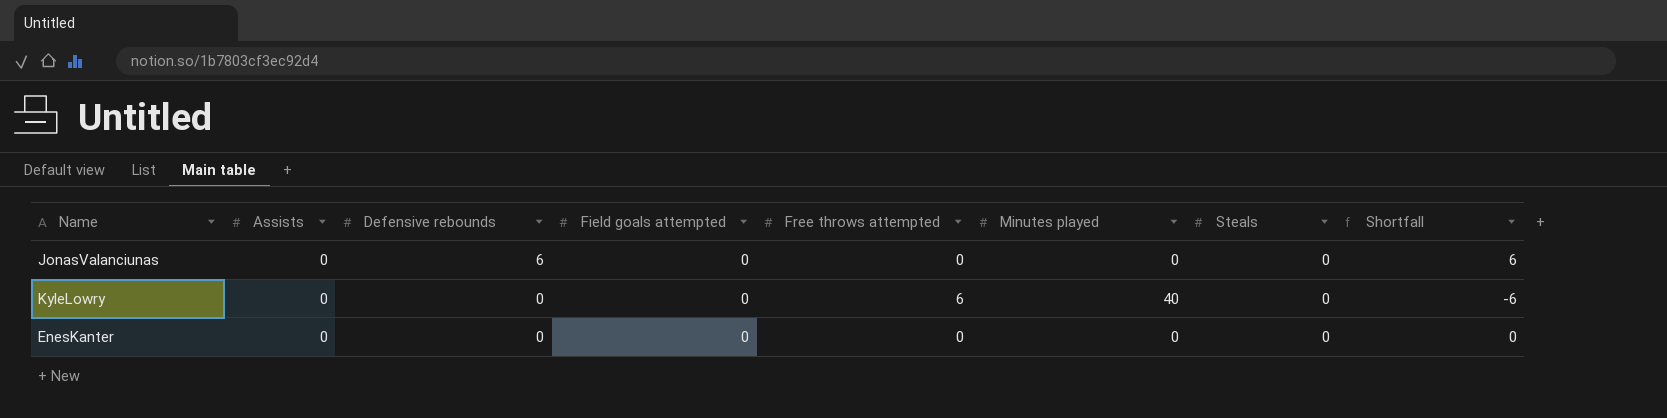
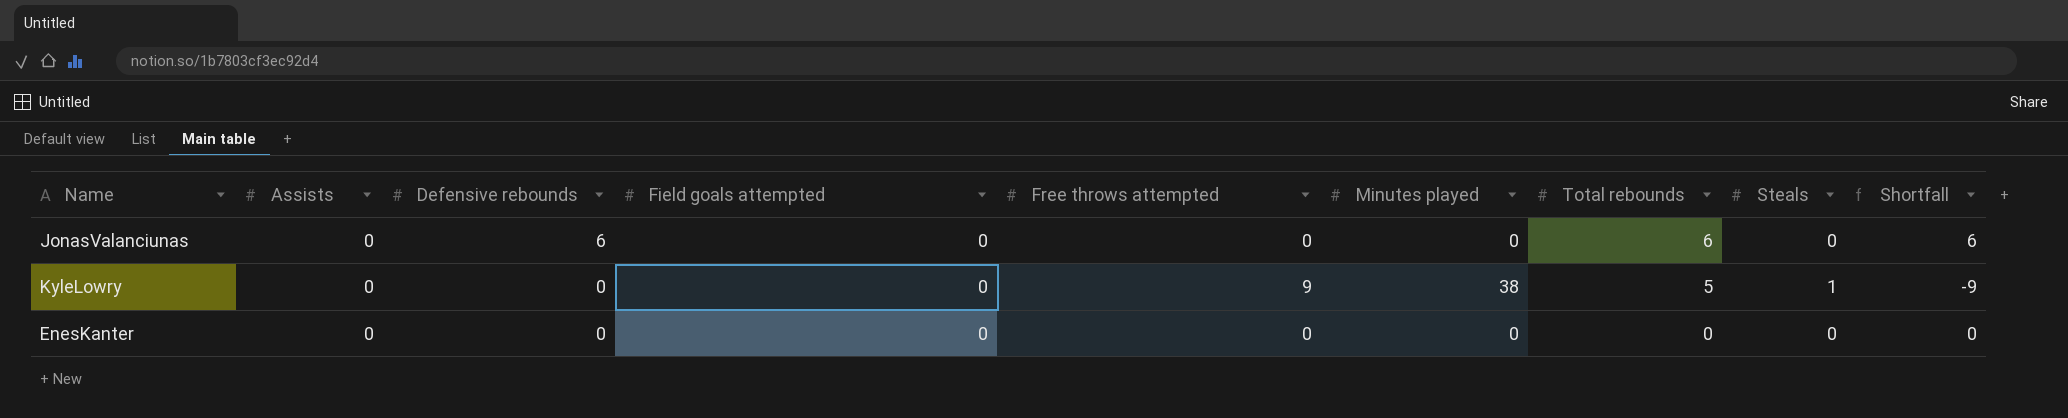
column Total rebounds | position: none -> 7
KyleLowry | Free throws attempted: 6 -> 9
KyleLowry | Minutes played: 40 -> 38
KyleLowry | Steals: 0 -> 1
KyleLowry | Shortfall: -6 -> -9

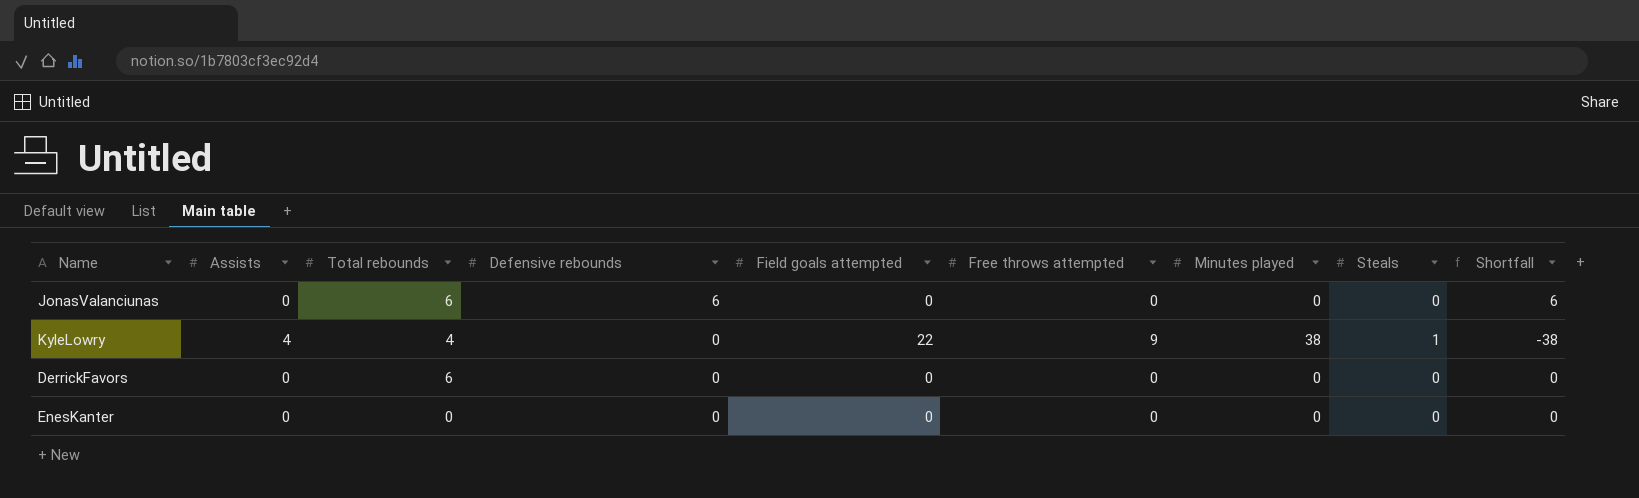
column Total rebounds | position: 7 -> 3
column Shortfall | formula: [Defensive rebounds] - [Free throws attempted] -> [Defensive rebounds] - [Minutes played]
KyleLowry | Assists: 0 -> 4
KyleLowry | Total rebounds: 5 -> 4
KyleLowry | Field goals attempted: 0 -> 22
row DerrickFavors: none -> 0 | 6 | 0 | 0 | 0 | 0 | 0 | 0

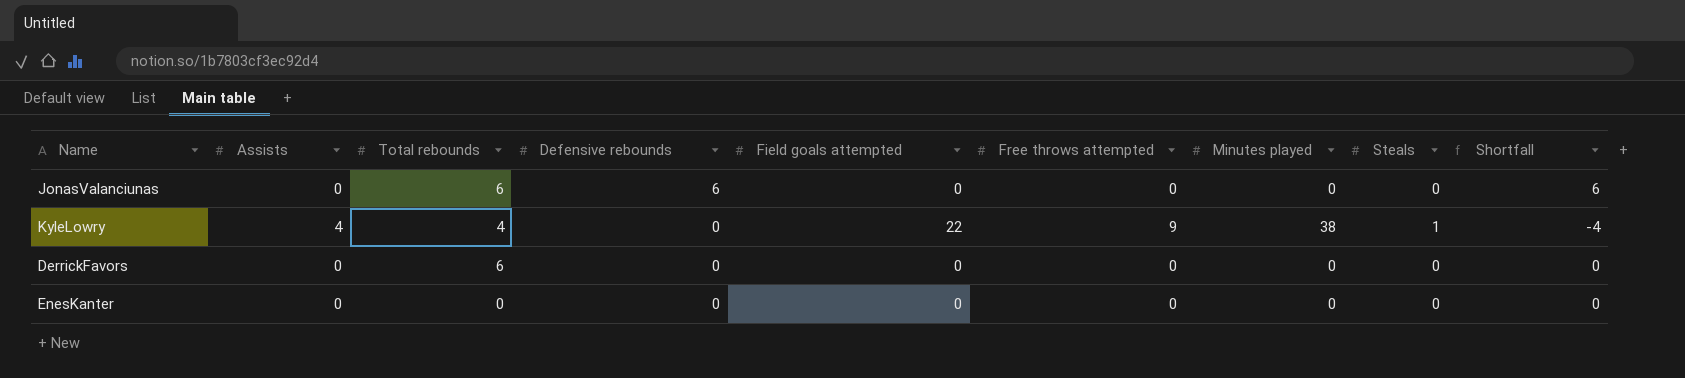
column Shortfall | formula: [Defensive rebounds] - [Minutes played] -> [Defensive rebounds] - [Assists]

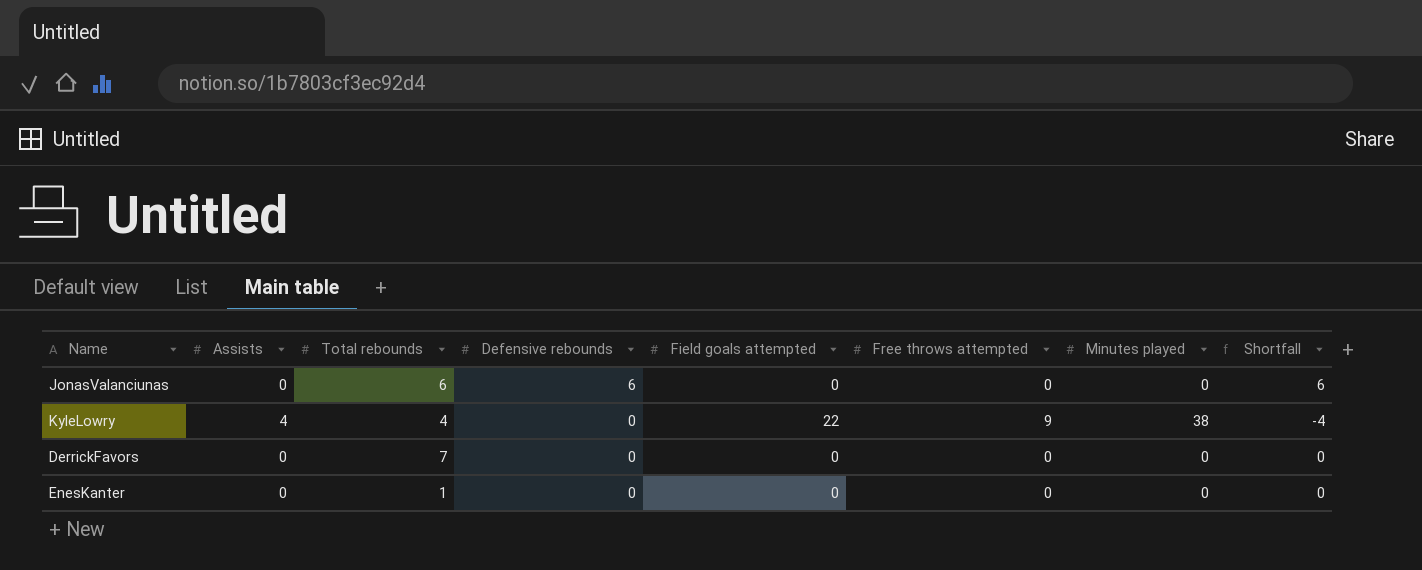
column Steals | position: 8 -> none
DerrickFavors | Total rebounds: 6 -> 7
EnesKanter | Total rebounds: 0 -> 1

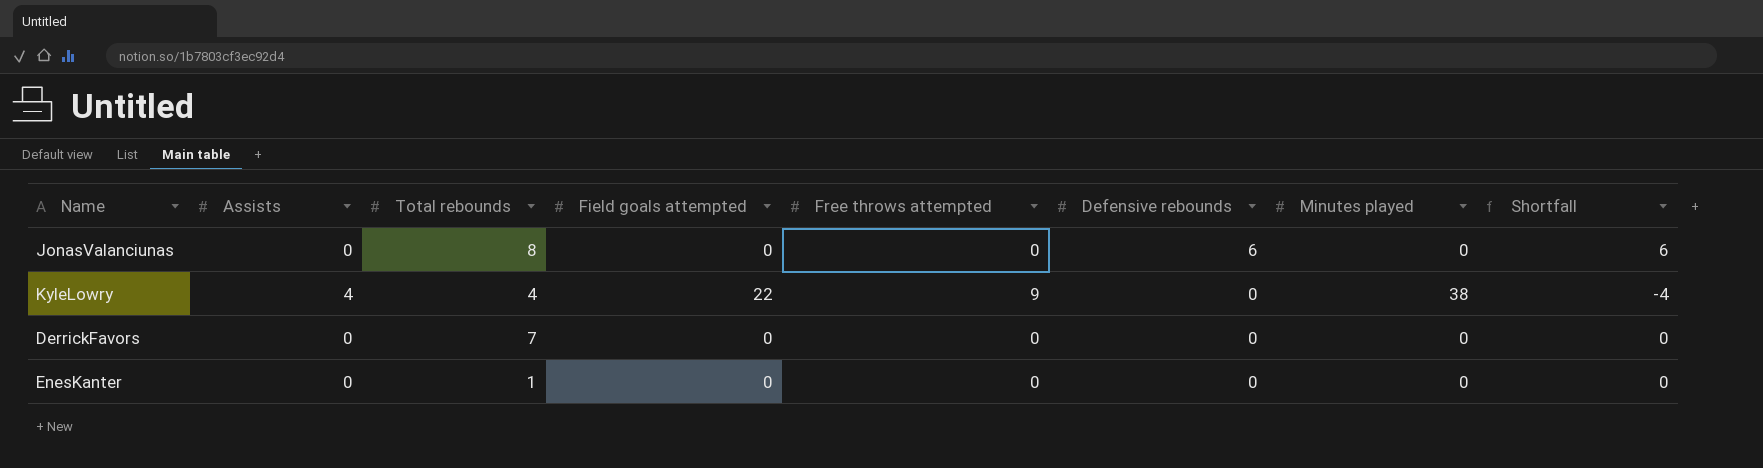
column Defensive rebounds | position: 4 -> 6
JonasValanciunas | Total rebounds: 6 -> 8

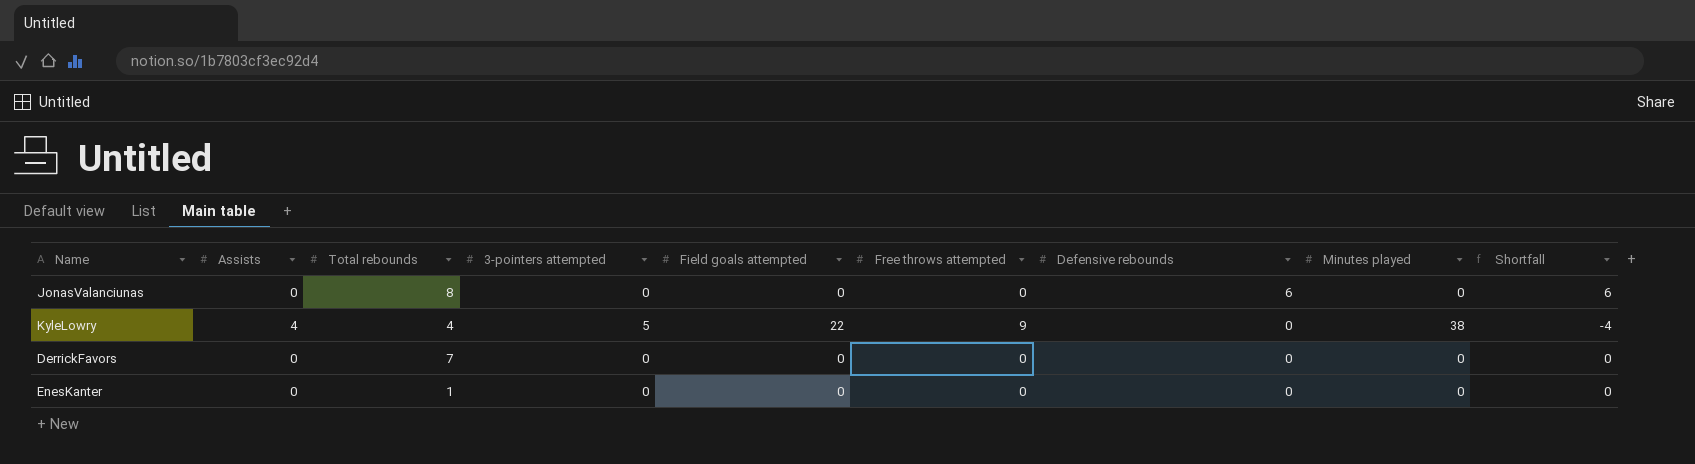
column 3-pointers attempted | position: none -> 4

